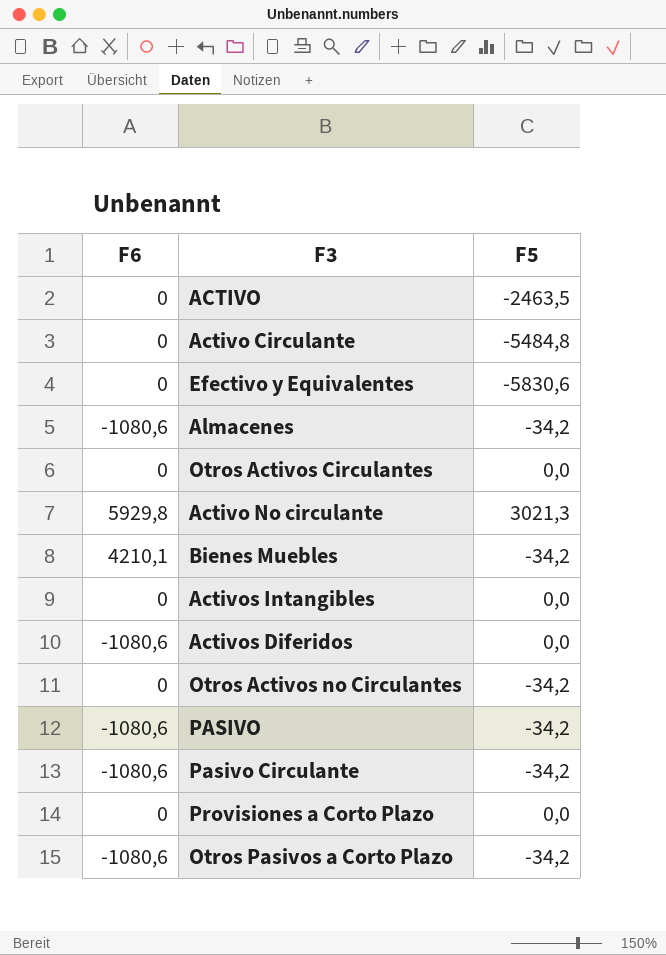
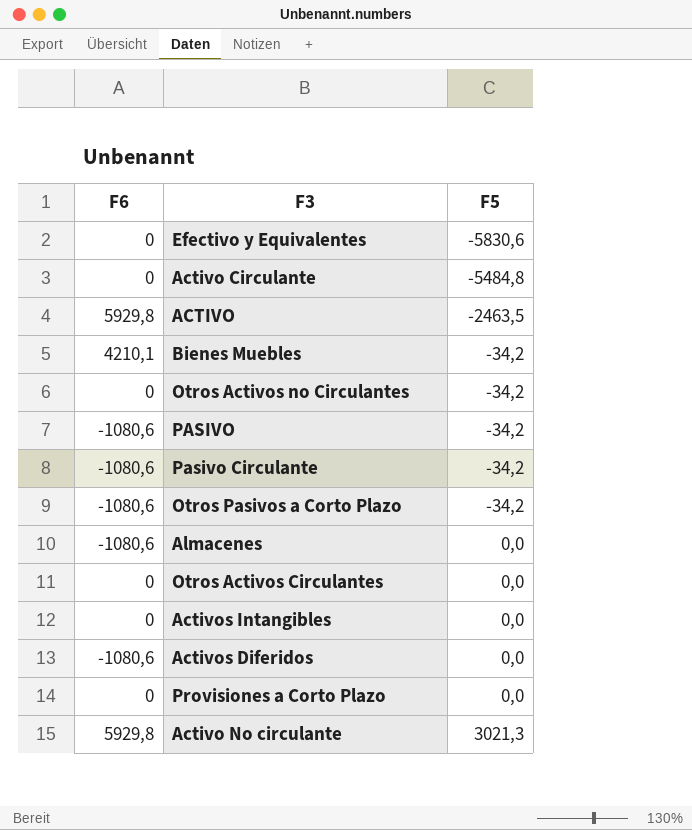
row order: none -> F5 ascending
ACTIVO | F6: 0 -> 5929,8
Almacenes | F5: -34,2 -> 0,0

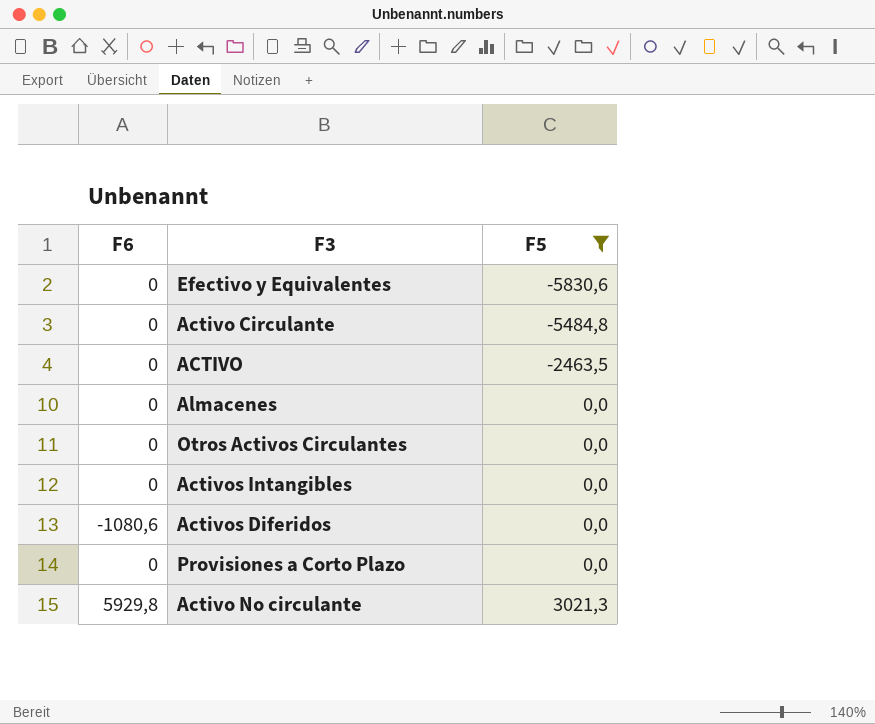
filter: none -> F5 != -34,2
ACTIVO | F6: 5929,8 -> 0
Almacenes | F6: -1080,6 -> 0

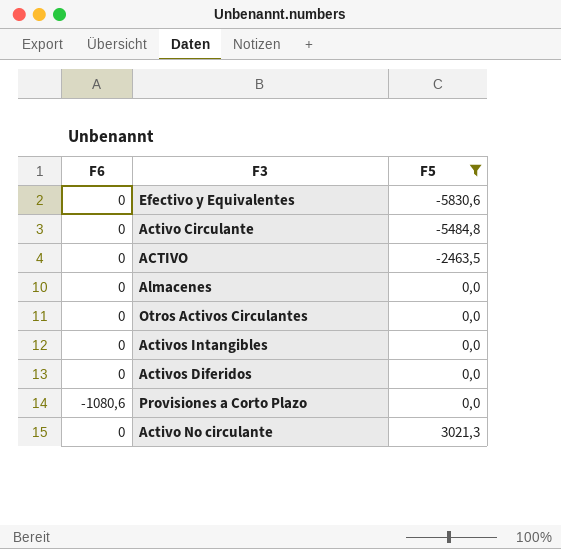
Activos Diferidos | F6: -1080,6 -> 0
Provisiones a Corto Plazo | F6: 0 -> -1080,6
Activo No circulante | F6: 5929,8 -> 0

